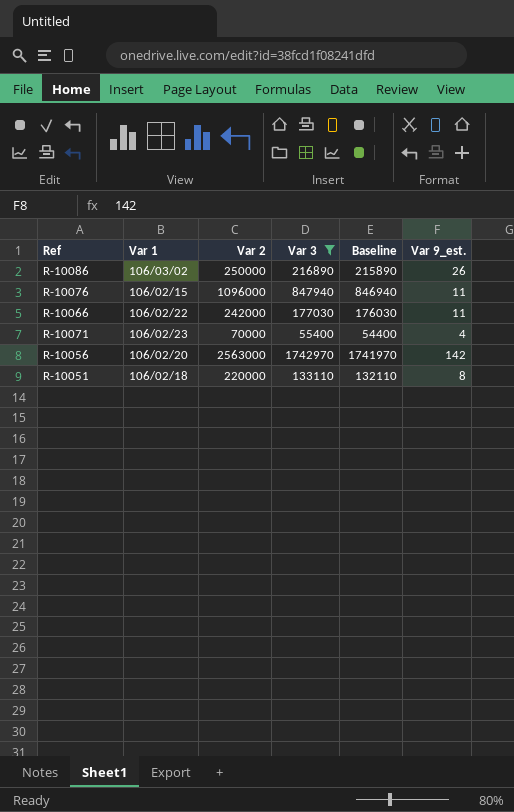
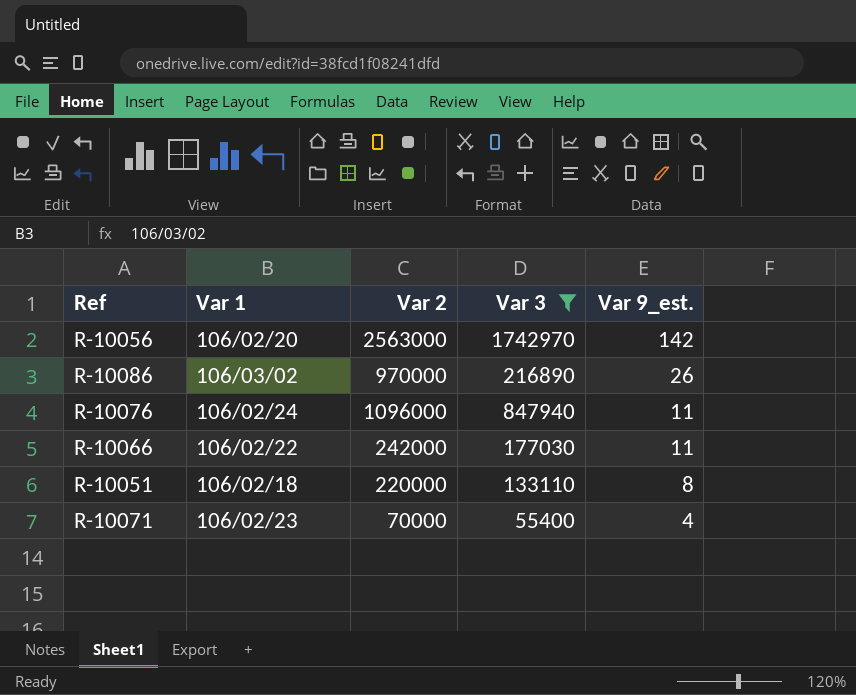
row order: none -> Var 9_est. descending
column Baseline | formula: [Var 3] - 1000 -> none
R-10086 | Var 2: 250000 -> 970000
R-10076 | Var 1: 106/02/15 -> 106/02/24

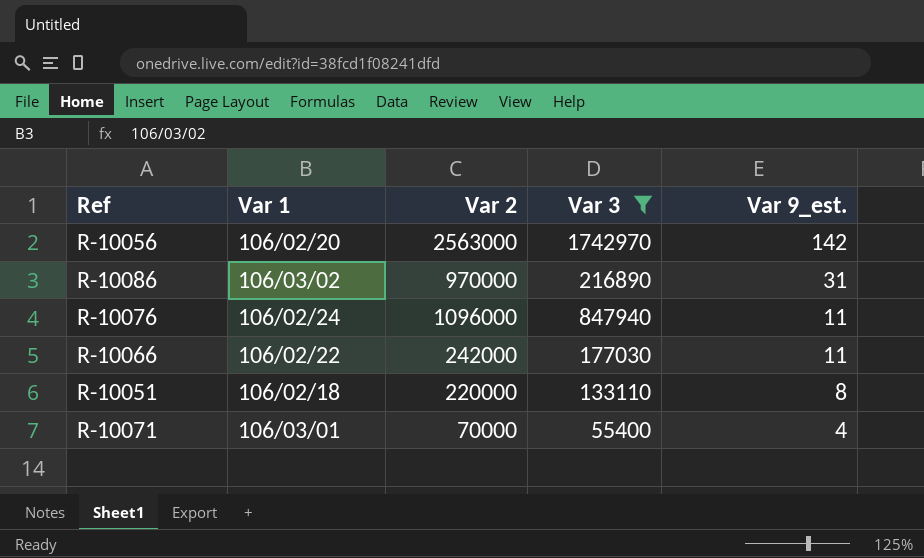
R-10086 | Var 9_est.: 26 -> 31
R-10071 | Var 1: 106/02/23 -> 106/03/01

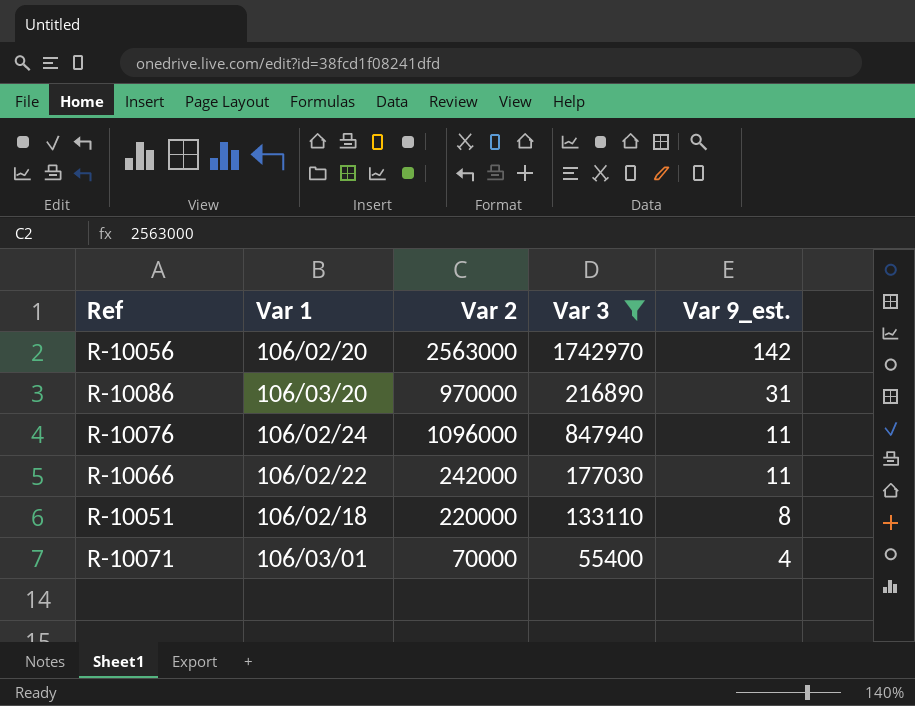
R-10086 | Var 1: 106/03/02 -> 106/03/20

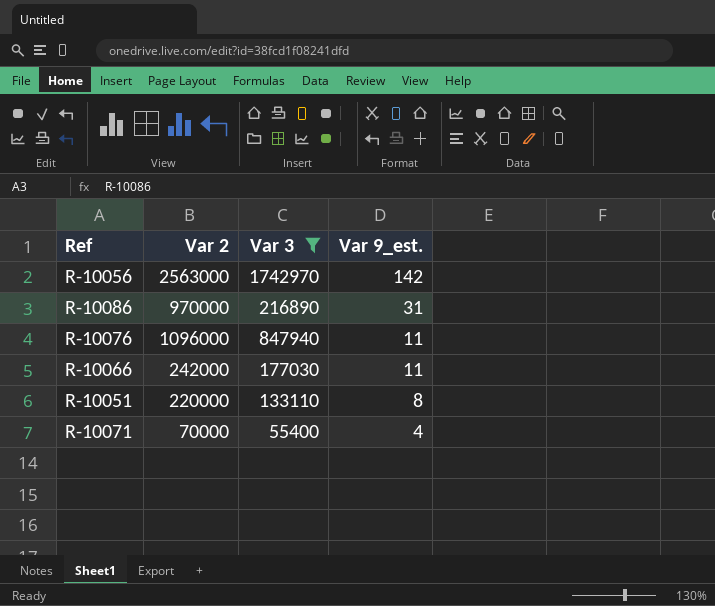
column Var 1 | position: 2 -> none

